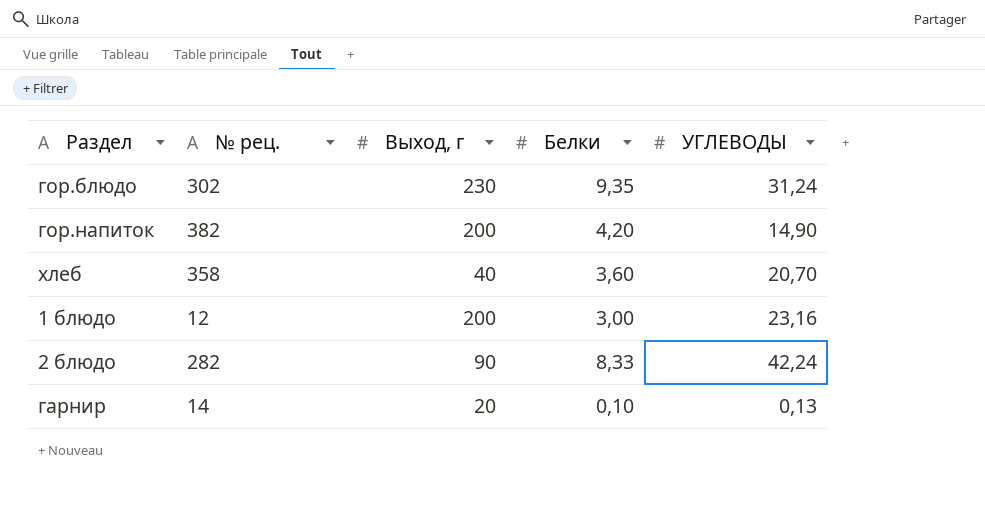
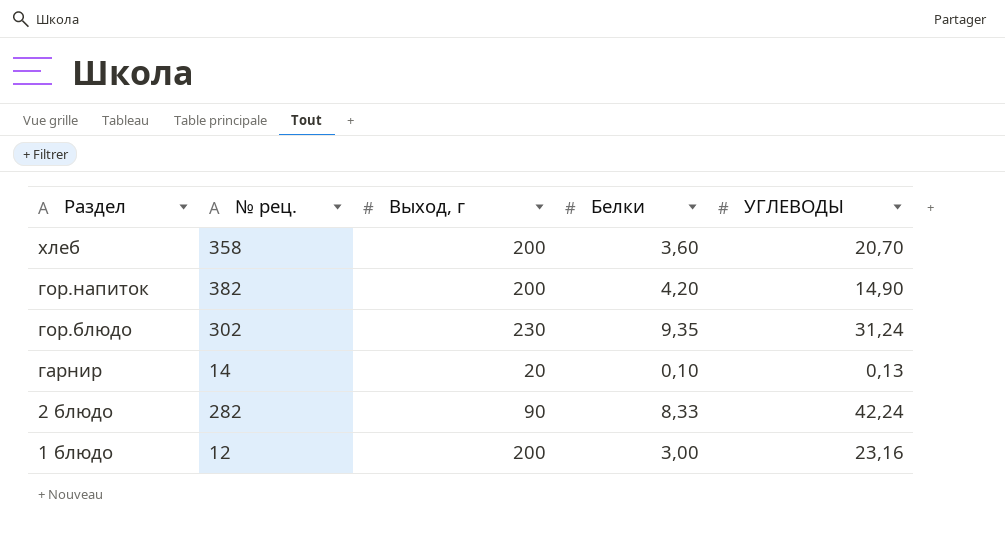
row order: none -> Раздел descending
хлеб | Выход, г: 40 -> 200

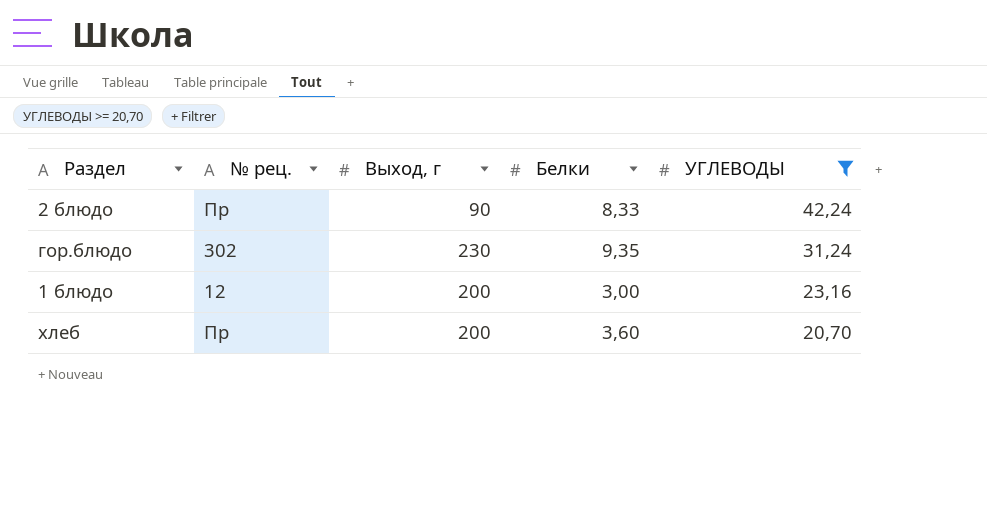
filter: none -> УГЛЕВОДЫ >= 20,70
row order: Раздел descending -> УГЛЕВОДЫ descending
2 блюдо | № рец.: 282 -> Пр
хлеб | № рец.: 358 -> Пр

